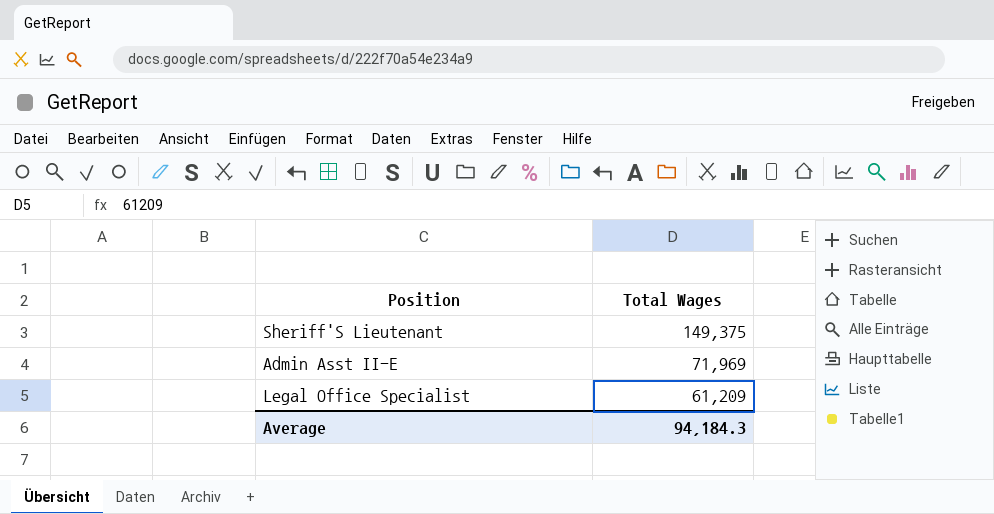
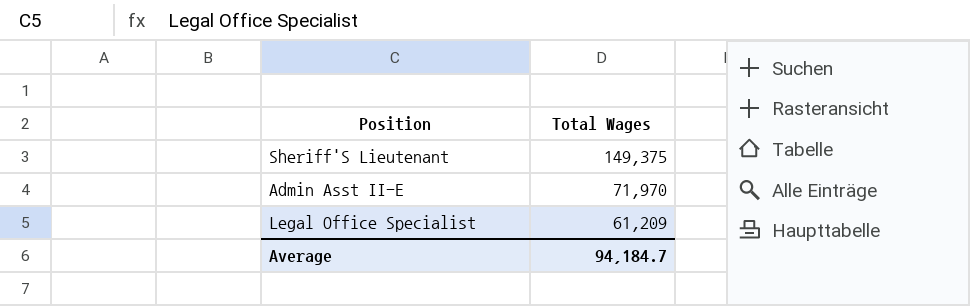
Admin Asst II-E | Total Wages: 71,969 -> 71,970
Average | Total Wages: 94,184.3 -> 94,184.7

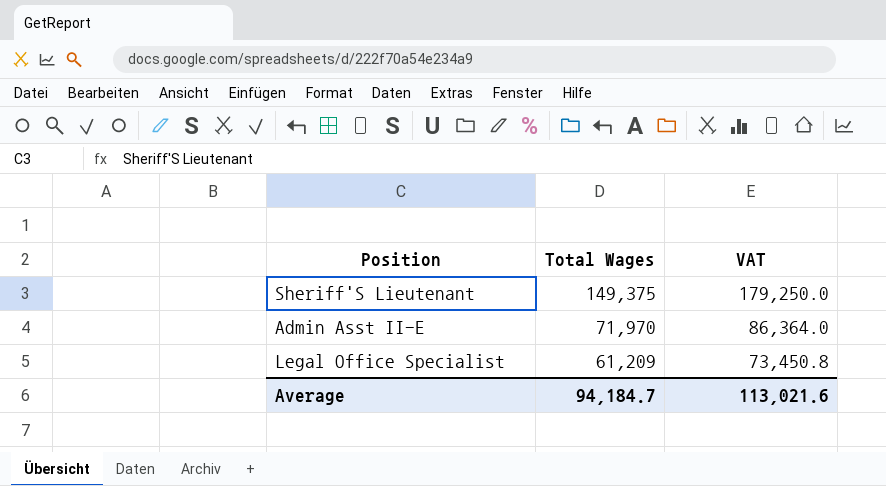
column VAT | formula: none -> [Total Wages] * 1.2

